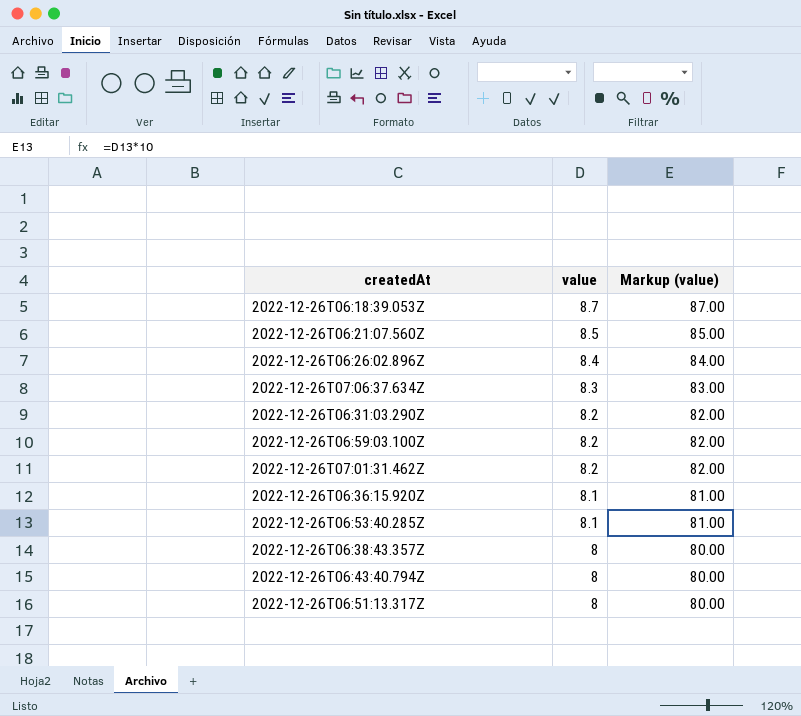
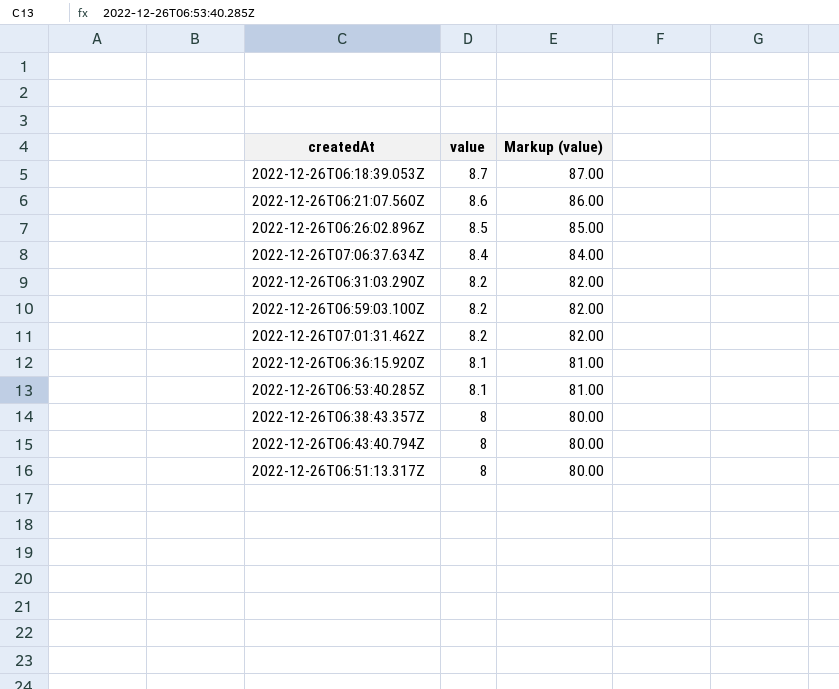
2022-12-26T06:21:07.560Z | value: 8.5 -> 8.6
2022-12-26T06:21:07.560Z | Markup (value): 85.00 -> 86.00
2022-12-26T06:26:02.896Z | value: 8.4 -> 8.5
2022-12-26T06:26:02.896Z | Markup (value): 84.00 -> 85.00
2022-12-26T07:06:37.634Z | value: 8.3 -> 8.4
2022-12-26T07:06:37.634Z | Markup (value): 83.00 -> 84.00

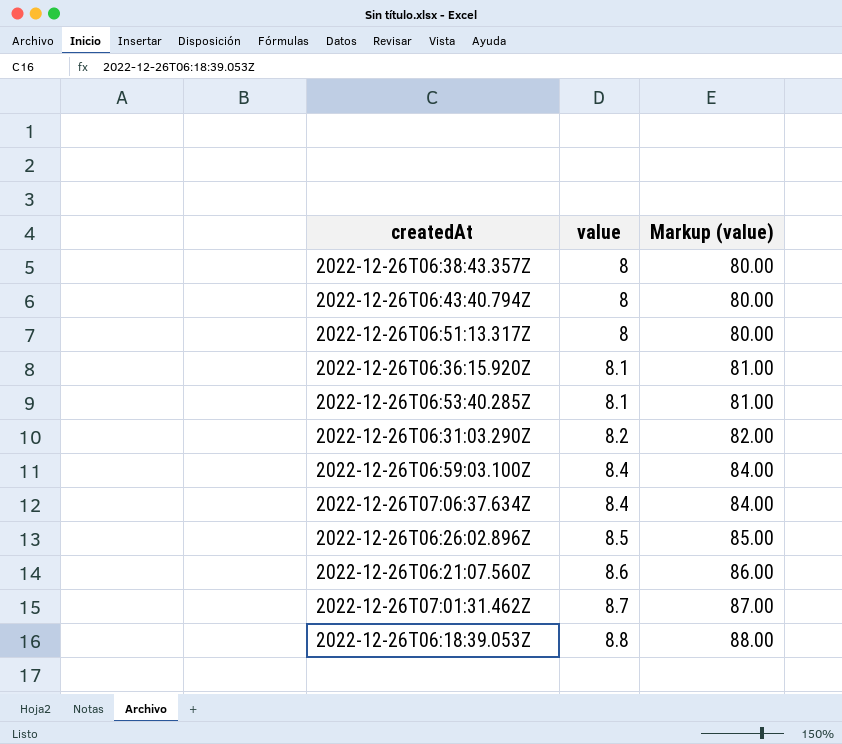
row order: value descending -> value ascending
2022-12-26T06:59:03.100Z | value: 8.2 -> 8.4
2022-12-26T06:59:03.100Z | Markup (value): 82.00 -> 84.00
2022-12-26T07:01:31.462Z | value: 8.2 -> 8.7
2022-12-26T07:01:31.462Z | Markup (value): 82.00 -> 87.00
2022-12-26T06:18:39.053Z | value: 8.7 -> 8.8
2022-12-26T06:18:39.053Z | Markup (value): 87.00 -> 88.00

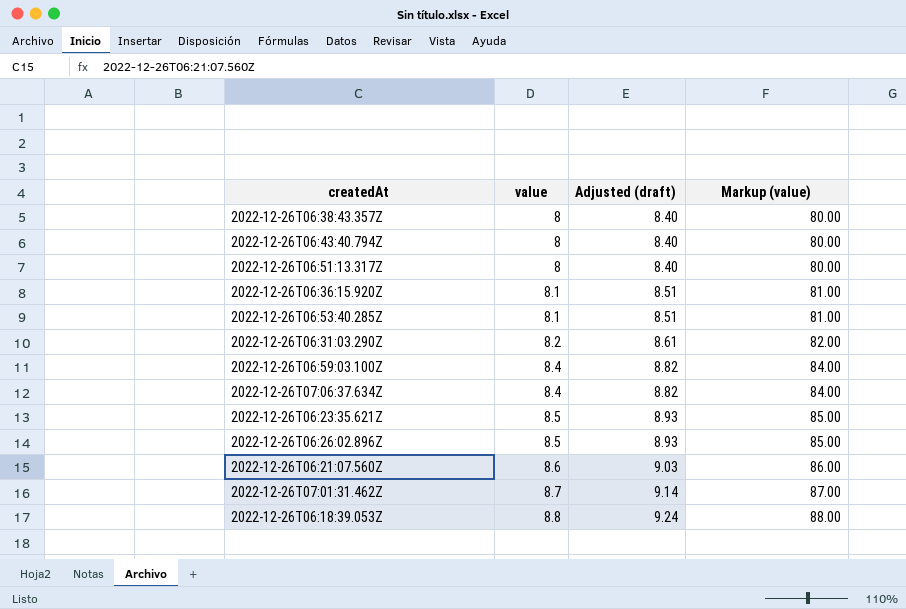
column Adjusted (draft) | formula: none -> [value] * 1.05
row 2022-12-26T06:23:35.621Z: none -> 8.5 | 8.93 | 85.00

